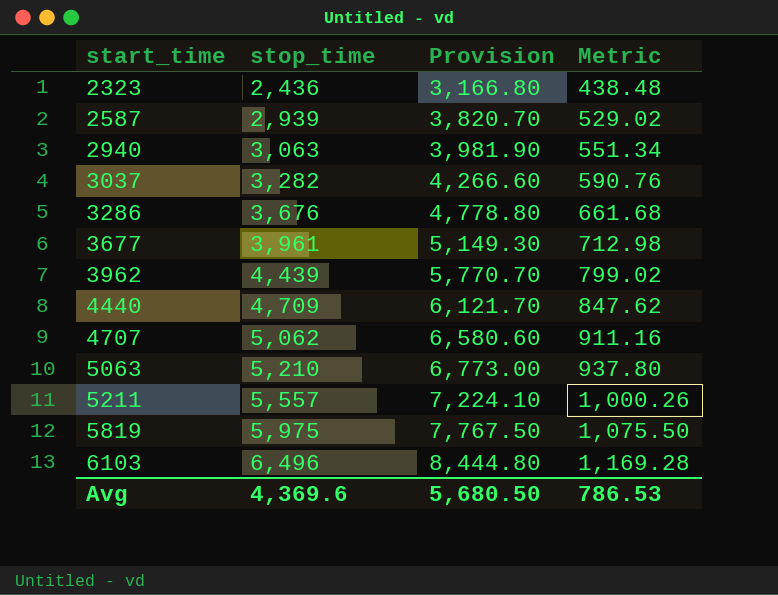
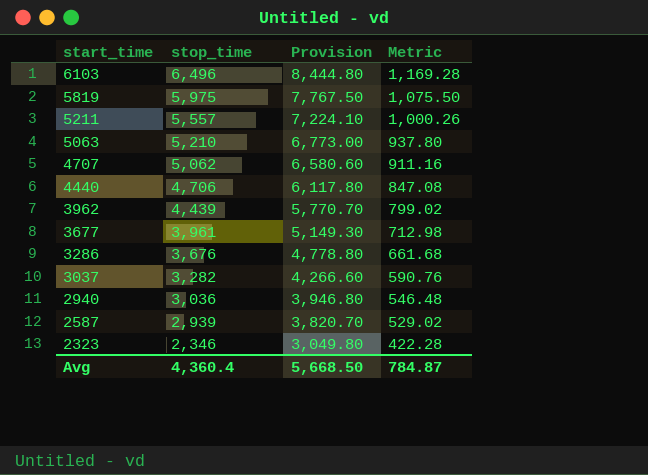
row order: start_time ascending -> start_time descending
4440 | stop_time: 4,709 -> 4,706
4440 | Provision: 6,121.70 -> 6,117.80
4440 | Metric: 847.62 -> 847.08
2940 | stop_time: 3,063 -> 3,036
2940 | Provision: 3,981.90 -> 3,946.80
2940 | Metric: 551.34 -> 546.48
2323 | stop_time: 2,436 -> 2,346
2323 | Provision: 3,166.80 -> 3,049.80
2323 | Metric: 438.48 -> 422.28
Avg | stop_time: 4,369.6 -> 4,360.4
Avg | Provision: 5,680.50 -> 5,668.50
Avg | Metric: 786.53 -> 784.87

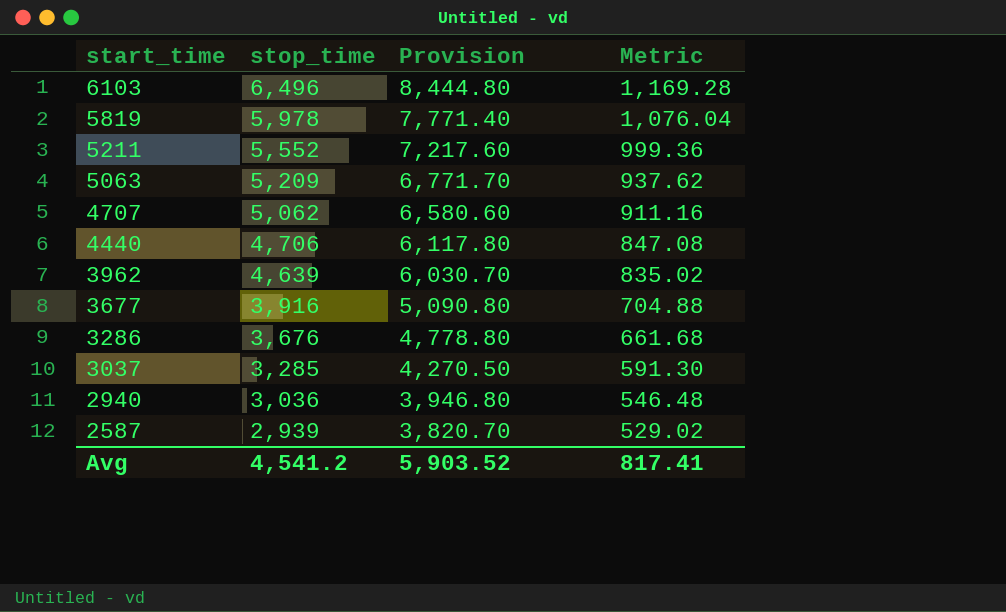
row 2323: 2,346 | 3,049.80 | 422.28 -> none
5819 | stop_time: 5,975 -> 5,978
5819 | Provision: 7,767.50 -> 7,771.40
5819 | Metric: 1,075.50 -> 1,076.04
5211 | stop_time: 5,557 -> 5,552
5211 | Provision: 7,224.10 -> 7,217.60
5211 | Metric: 1,000.26 -> 999.36
5063 | stop_time: 5,210 -> 5,209
5063 | Provision: 6,773.00 -> 6,771.70
5063 | Metric: 937.80 -> 937.62
3962 | stop_time: 4,439 -> 4,639
3962 | Provision: 5,770.70 -> 6,030.70
3962 | Metric: 799.02 -> 835.02
3677 | stop_time: 3,961 -> 3,916
3677 | Provision: 5,149.30 -> 5,090.80
3677 | Metric: 712.98 -> 704.88
3037 | stop_time: 3,282 -> 3,285
3037 | Provision: 4,266.60 -> 4,270.50
3037 | Metric: 590.76 -> 591.30
Avg | stop_time: 4,360.4 -> 4,541.2
Avg | Provision: 5,668.50 -> 5,903.52
Avg | Metric: 784.87 -> 817.41

